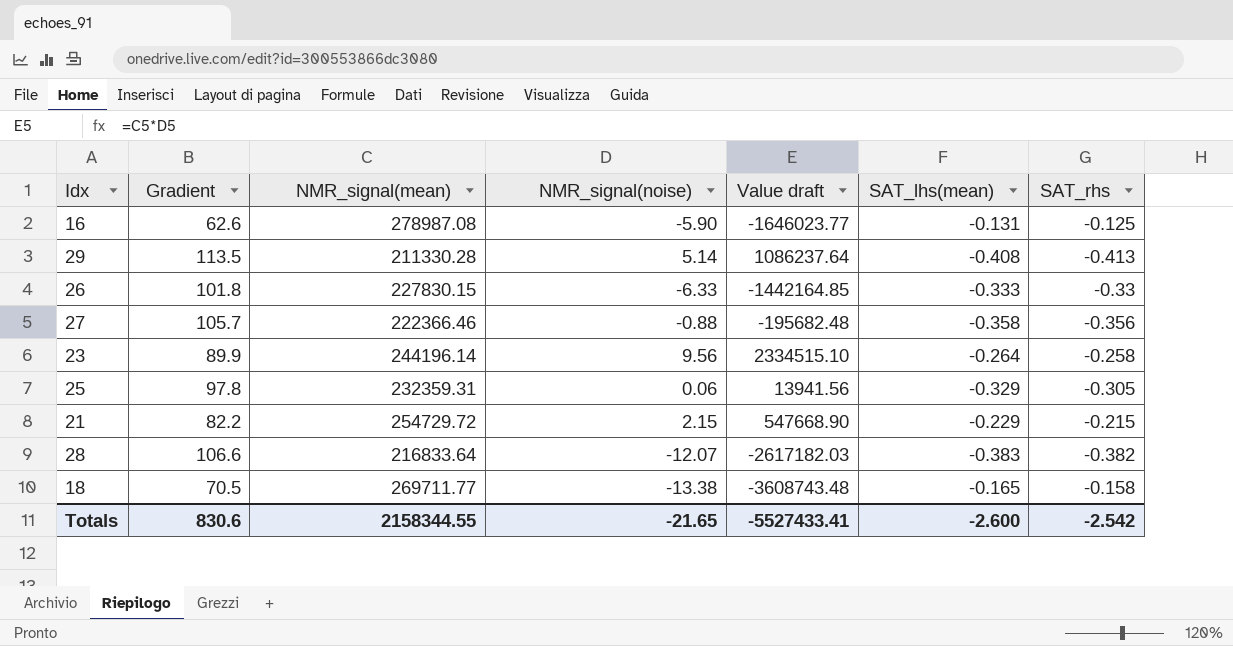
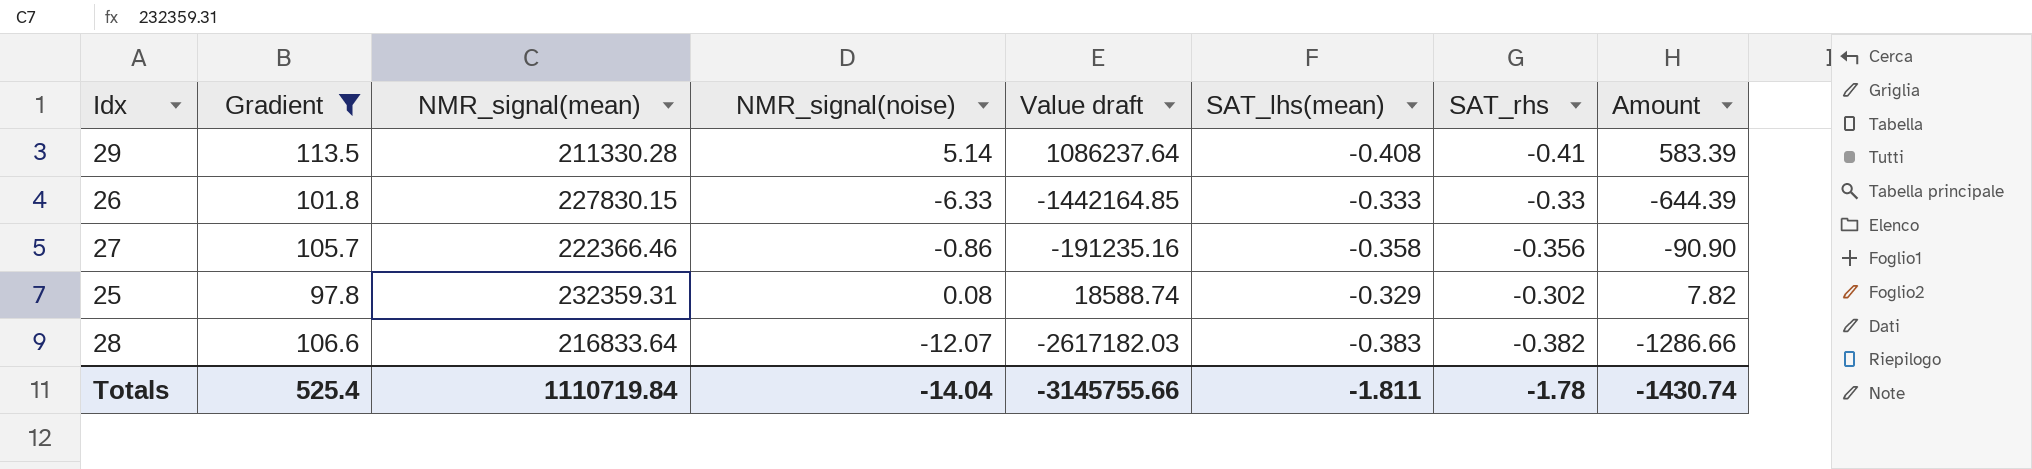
filter: none -> Gradient >= 97.8
column Amount | formula: none -> [Gradient] * [NMR_signal(noise)]
29 | SAT_rhs: -0.413 -> -0.41
27 | NMR_signal(noise): -0.88 -> -0.86
27 | Value draft: -195682.48 -> -191235.16
25 | NMR_signal(noise): 0.06 -> 0.08
25 | Value draft: 13941.56 -> 18588.74
25 | SAT_rhs: -0.305 -> -0.302
Totals | Gradient: 830.6 -> 525.4
Totals | NMR_signal(mean): 2158344.55 -> 1110719.84
Totals | NMR_signal(noise): -21.65 -> -14.04
Totals | Value draft: -5527433.41 -> -3145755.66
Totals | SAT_lhs(mean): -2.600 -> -1.811
Totals | SAT_rhs: -2.542 -> -1.78

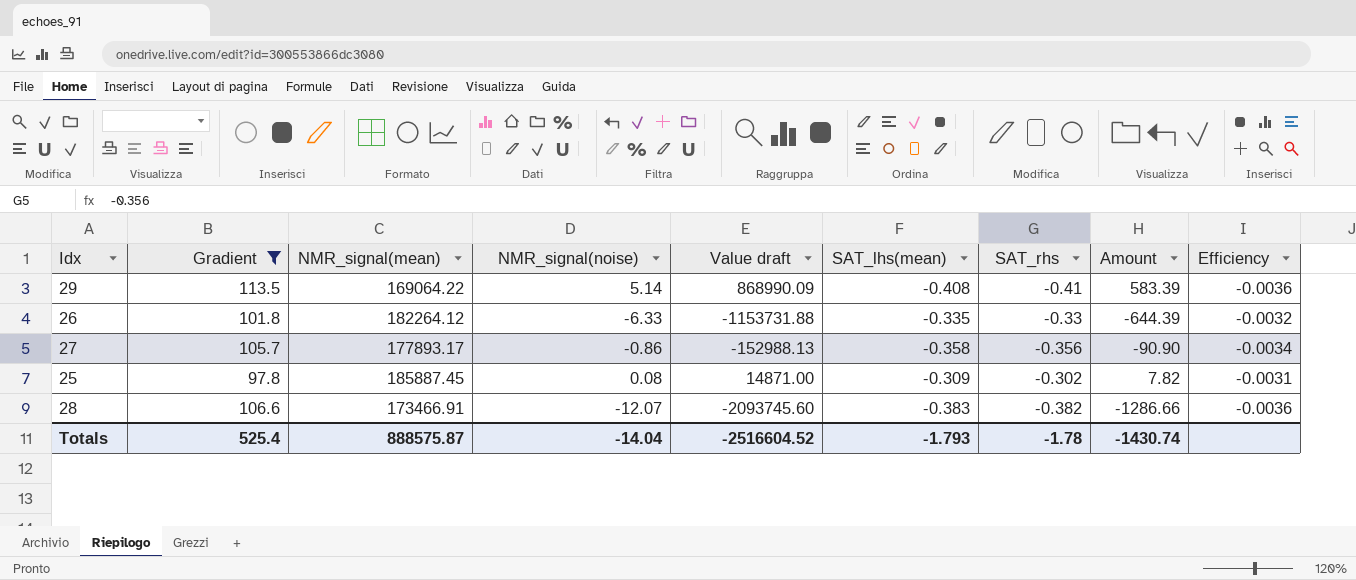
column Efficiency | formula: none -> [SAT_rhs] / [Gradient]
29 | NMR_signal(mean): 211330.28 -> 169064.22
29 | Value draft: 1086237.64 -> 868990.09
26 | NMR_signal(mean): 227830.15 -> 182264.12
26 | Value draft: -1442164.85 -> -1153731.88
26 | SAT_lhs(mean): -0.333 -> -0.335
27 | NMR_signal(mean): 222366.46 -> 177893.17
27 | Value draft: -191235.16 -> -152988.13
25 | NMR_signal(mean): 232359.31 -> 185887.45
25 | Value draft: 18588.74 -> 14871.00
25 | SAT_lhs(mean): -0.329 -> -0.309
28 | NMR_signal(mean): 216833.64 -> 173466.91
28 | Value draft: -2617182.03 -> -2093745.60
Totals | NMR_signal(mean): 1110719.84 -> 888575.87
Totals | Value draft: -3145755.66 -> -2516604.52
Totals | SAT_lhs(mean): -1.811 -> -1.793

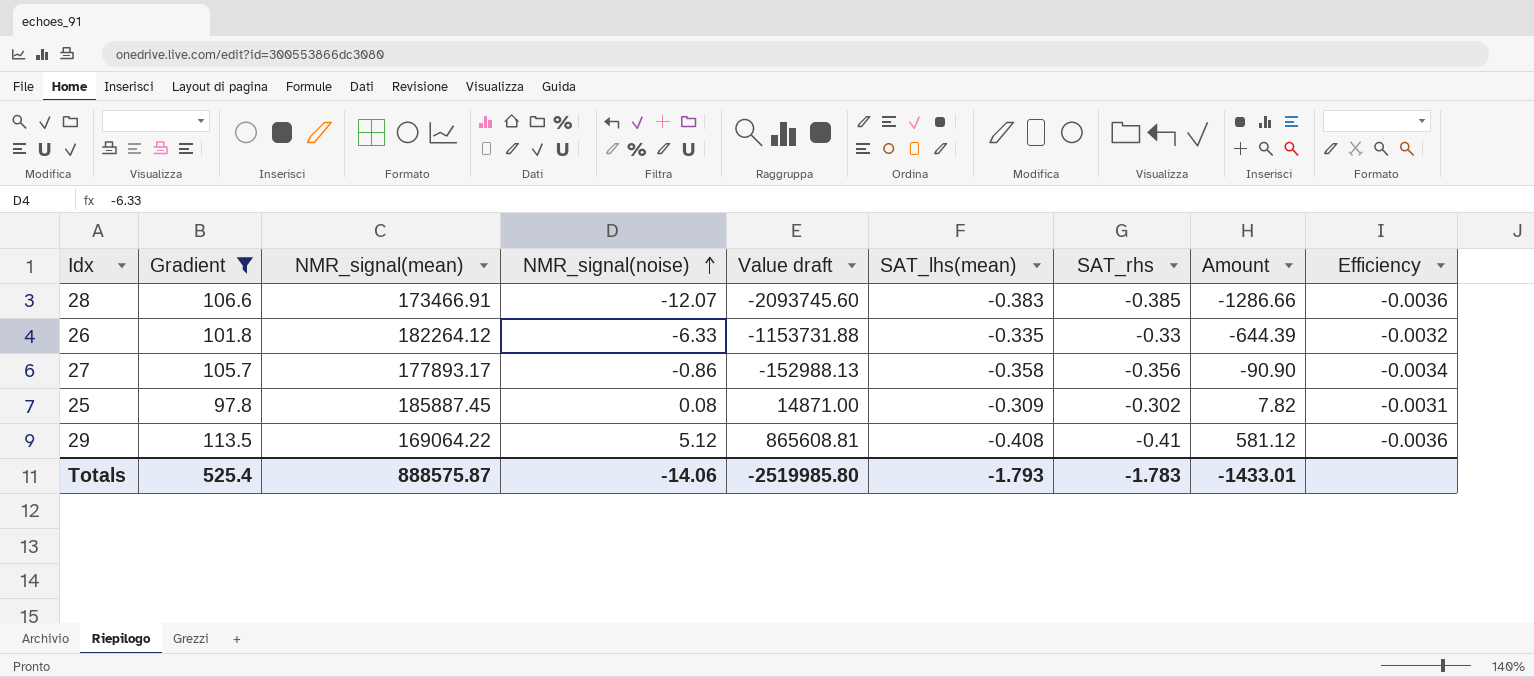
row order: none -> NMR_signal(noise) ascending
28 | SAT_rhs: -0.382 -> -0.385
29 | NMR_signal(noise): 5.14 -> 5.12
29 | Value draft: 868990.09 -> 865608.81
29 | Amount: 583.39 -> 581.12
Totals | NMR_signal(noise): -14.04 -> -14.06
Totals | Value draft: -2516604.52 -> -2519985.80
Totals | SAT_rhs: -1.78 -> -1.783
Totals | Amount: -1430.74 -> -1433.01

